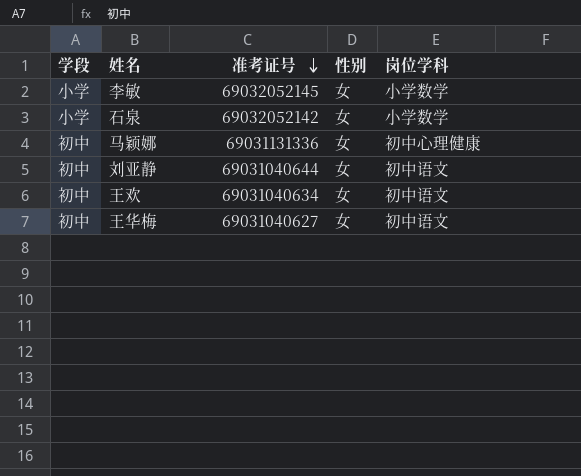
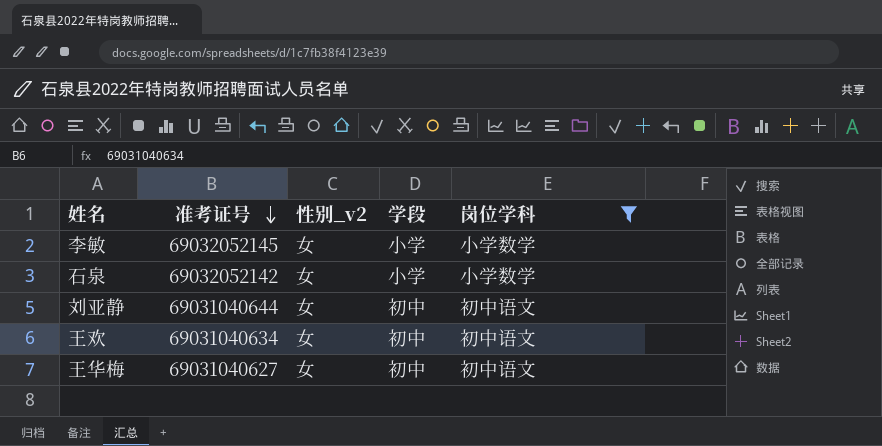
filter: none -> 岗位学科 != 初中心理健康
column name: 性别 -> 性别_v2
column 学段 | position: 1 -> 4

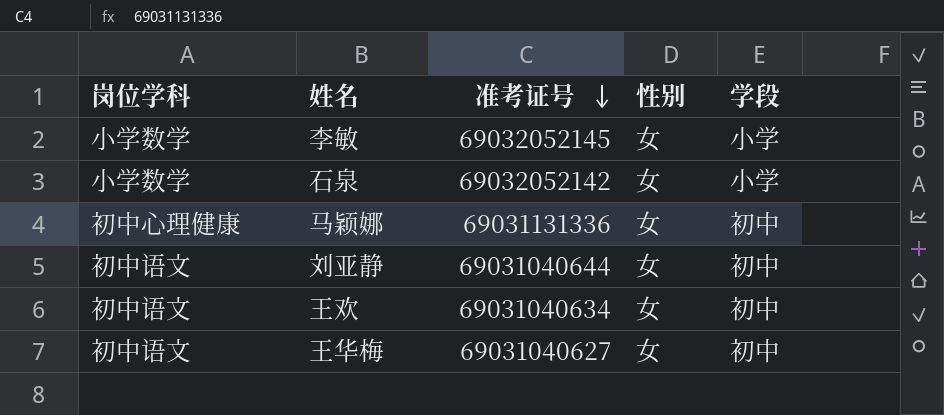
filter: 岗位学科 != 初中心理健康 -> none
column 岗位学科 | position: 5 -> 1
column name: 性别_v2 -> 性别

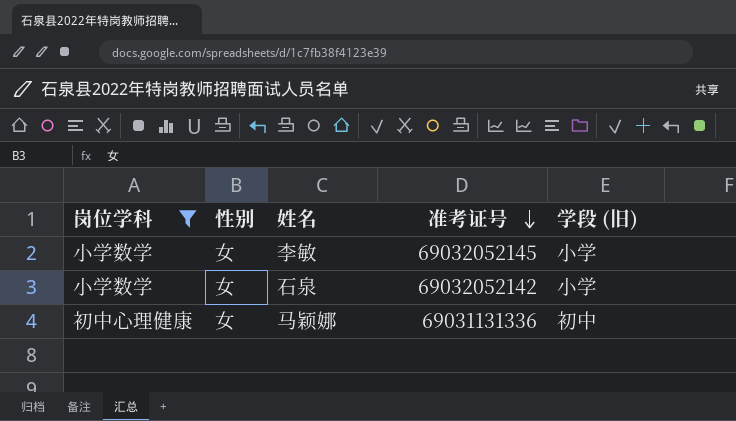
filter: none -> 岗位学科 != 初中语文
column 性别 | position: 4 -> 2
column name: 学段 -> 学段 (旧)

